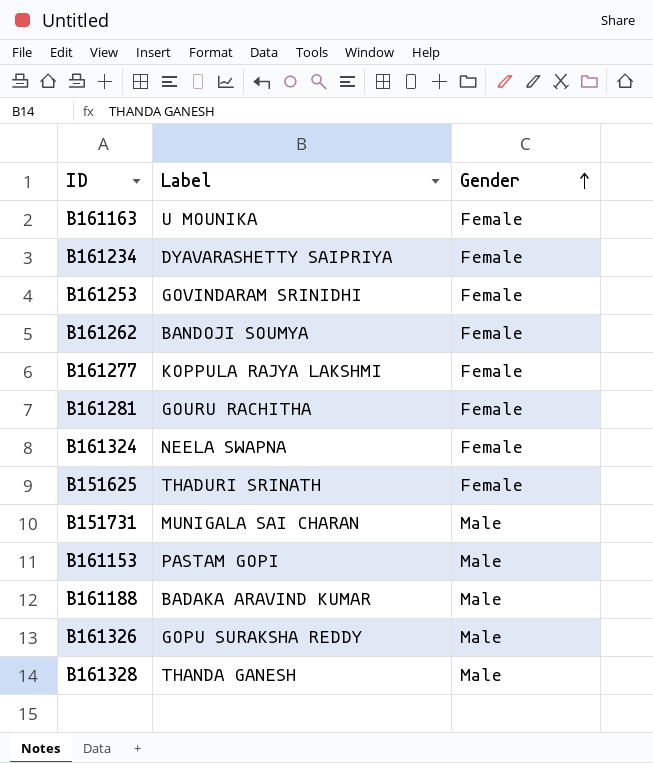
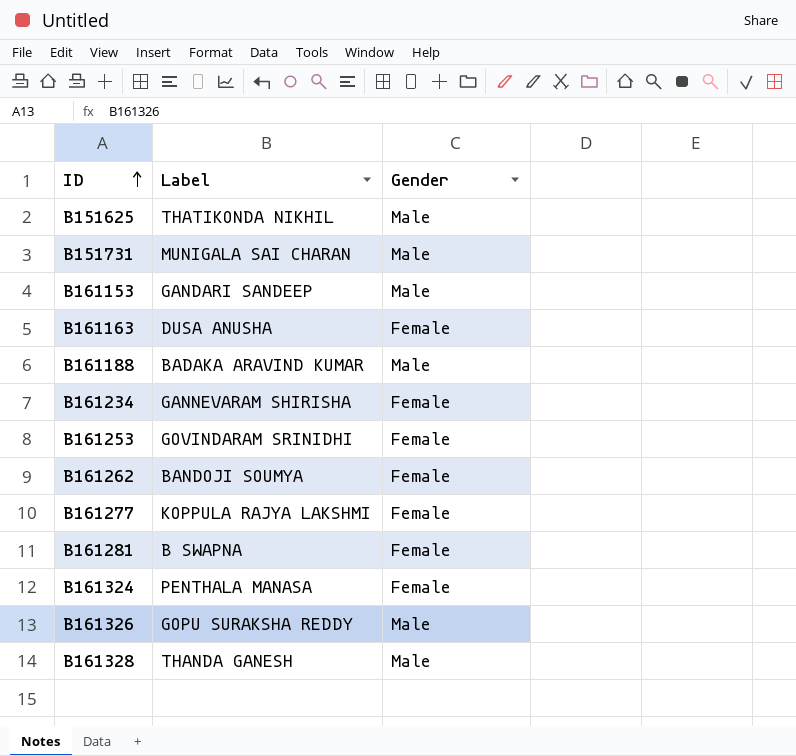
row order: Gender ascending -> ID ascending
B151625 | Label: THADURI SRINATH -> THATIKONDA NIKHIL
B151625 | Gender: Female -> Male
B161153 | Label: PASTAM GOPI -> GANDARI SANDEEP
B161163 | Label: U MOUNIKA -> DUSA ANUSHA
B161234 | Label: DYAVARASHETTY SAIPRIYA -> GANNEVARAM SHIRISHA
B161281 | Label: GOURU RACHITHA -> B SWAPNA
B161324 | Label: NEELA SWAPNA -> PENTHALA MANASA

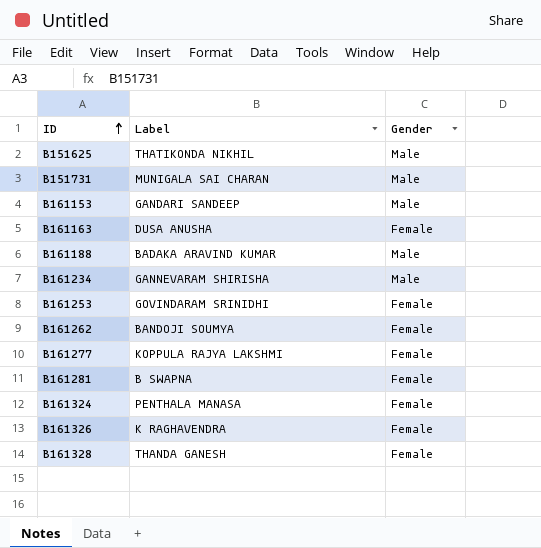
B161234 | Gender: Female -> Male
B161326 | Label: GOPU SURAKSHA REDDY -> K RAGHAVENDRA
B161326 | Gender: Male -> Female
B161328 | Gender: Male -> Female

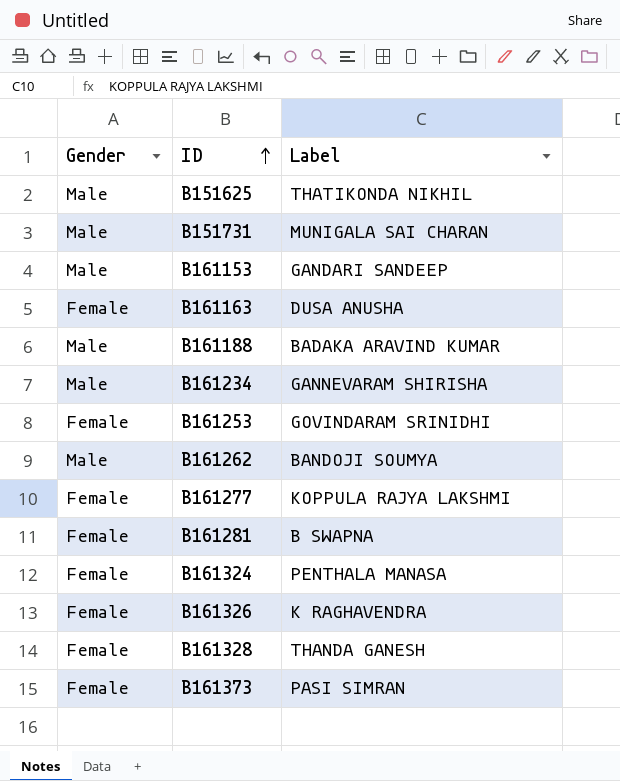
column Gender | position: 3 -> 1
B161262 | Gender: Female -> Male
row B161373: none -> Female | PASI SIMRAN

